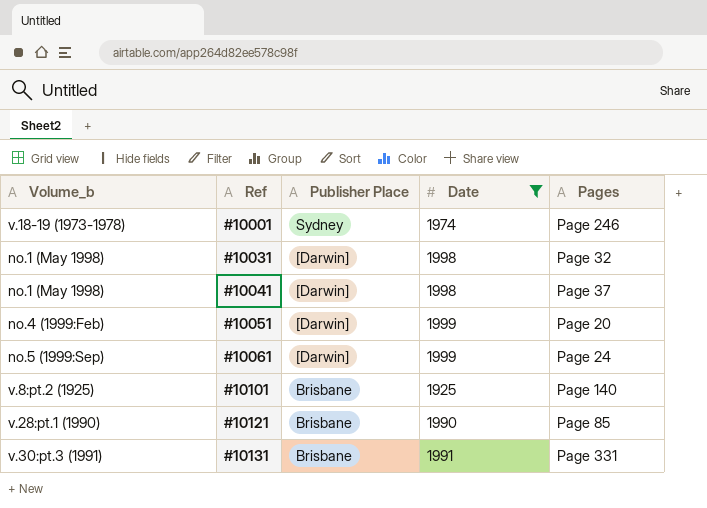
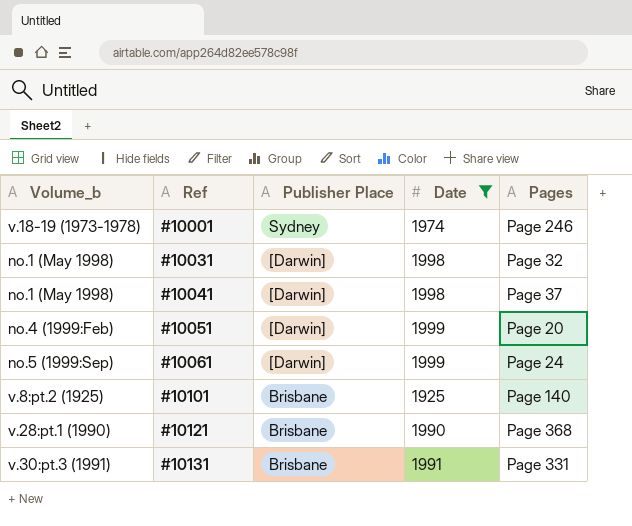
#10121 | Pages: Page 85 -> Page 368

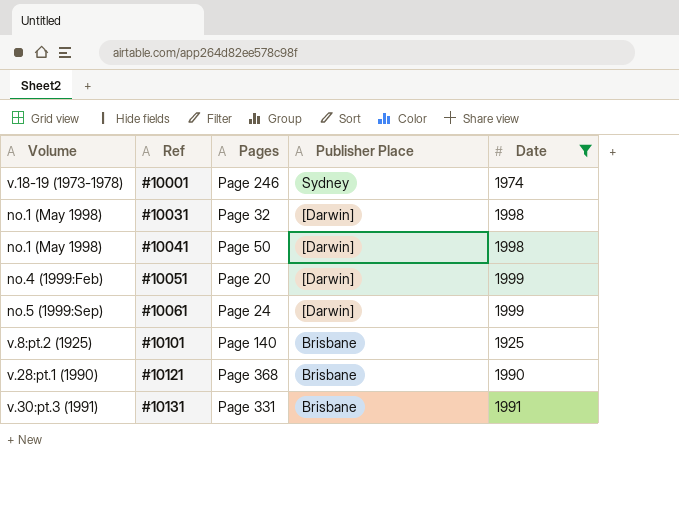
column name: Volume_b -> Volume
column Pages | position: 5 -> 3
#10041 | Pages: Page 37 -> Page 50

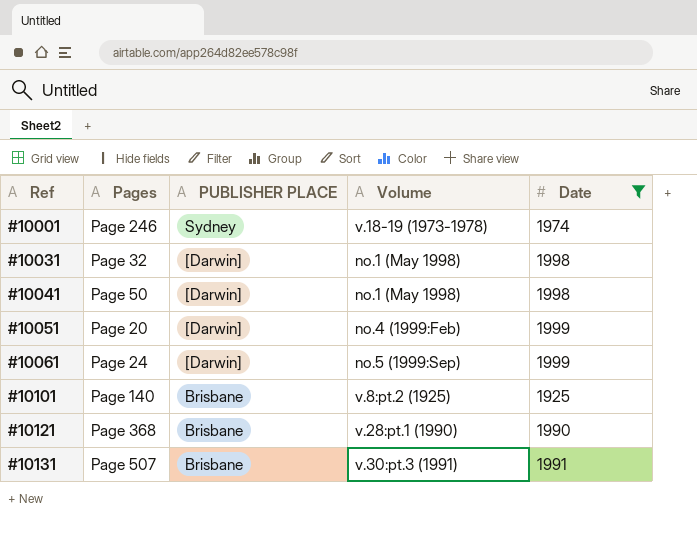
column name: Publisher Place -> PUBLISHER PLACE
column Volume | position: 1 -> 4
#10131 | Pages: Page 331 -> Page 507

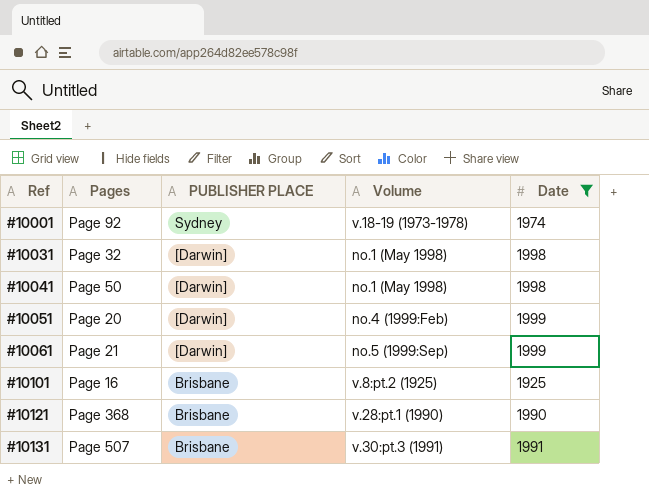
#10001 | Pages: Page 246 -> Page 92
#10061 | Pages: Page 24 -> Page 21
#10101 | Pages: Page 140 -> Page 16

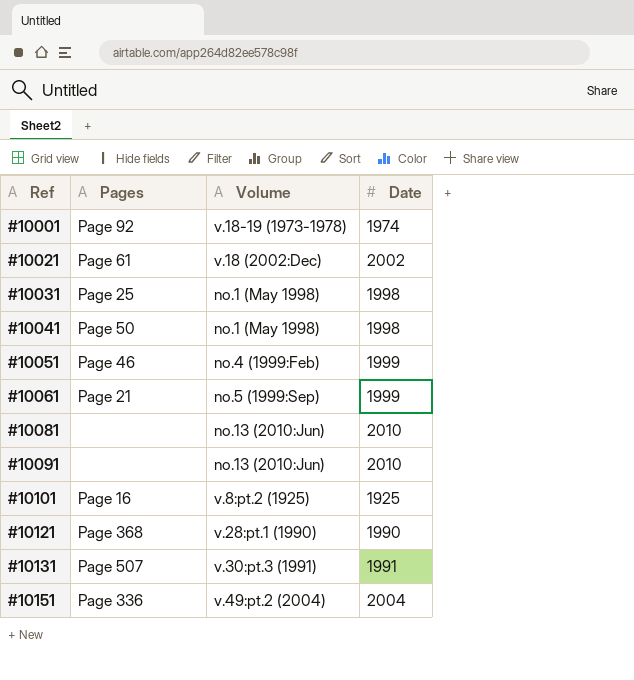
filter: Date <= 1999 -> none
column PUBLISHER PLACE | position: 3 -> none
#10031 | Pages: Page 32 -> Page 25
#10051 | Pages: Page 20 -> Page 46

